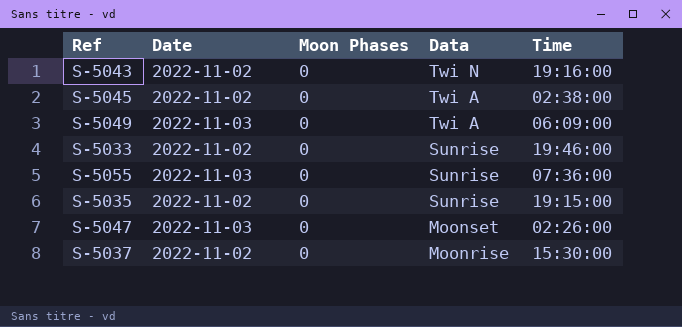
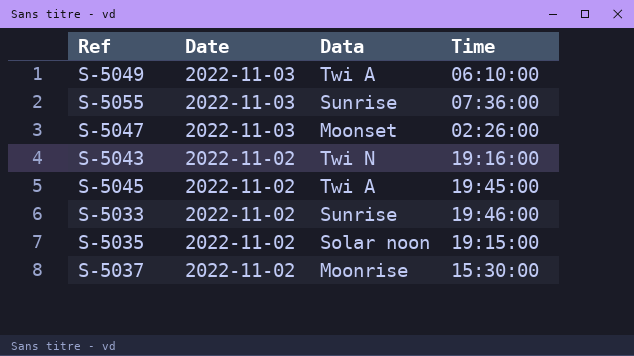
row order: Data descending -> Date descending
column Moon Phases | position: 3 -> none
S-5049 | Time: 06:09:00 -> 06:10:00
S-5045 | Time: 02:38:00 -> 19:45:00
S-5035 | Data: Sunrise -> Solar noon

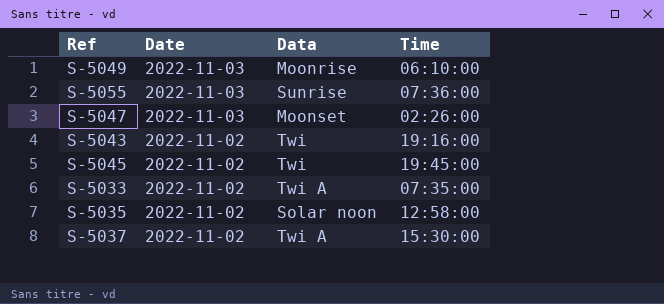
S-5049 | Data: Twi A -> Moonrise
S-5043 | Data: Twi N -> Twi
S-5045 | Data: Twi A -> Twi
S-5033 | Data: Sunrise -> Twi A
S-5033 | Time: 19:46:00 -> 07:35:00
S-5035 | Time: 19:15:00 -> 12:58:00
S-5037 | Data: Moonrise -> Twi A

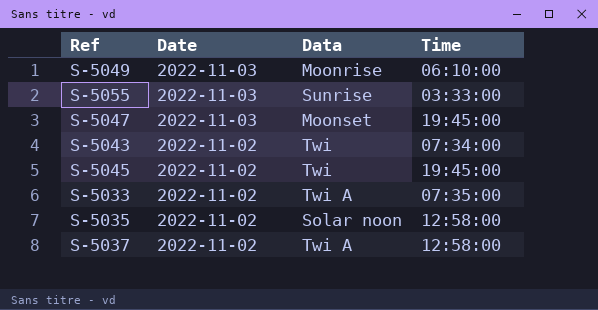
S-5055 | Time: 07:36:00 -> 03:33:00
S-5047 | Time: 02:26:00 -> 19:45:00
S-5043 | Time: 19:16:00 -> 07:34:00
S-5037 | Time: 15:30:00 -> 12:58:00

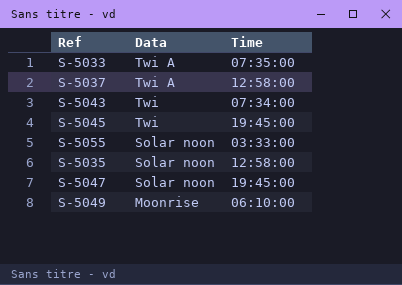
row order: Date descending -> Data descending
column Date | position: 2 -> none
S-5055 | Data: Sunrise -> Solar noon
S-5047 | Data: Moonset -> Solar noon

